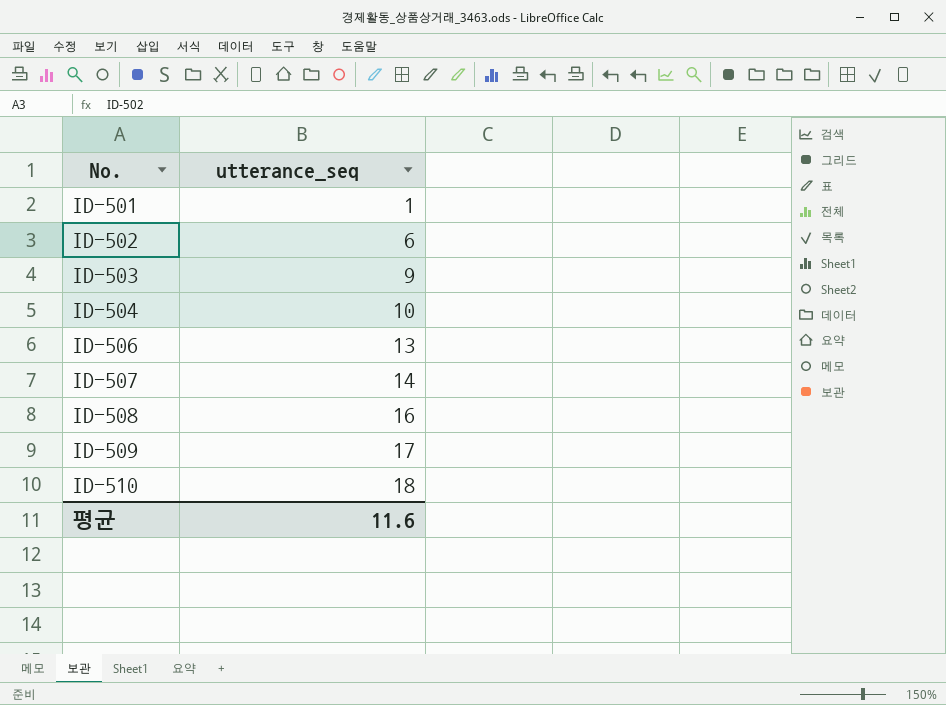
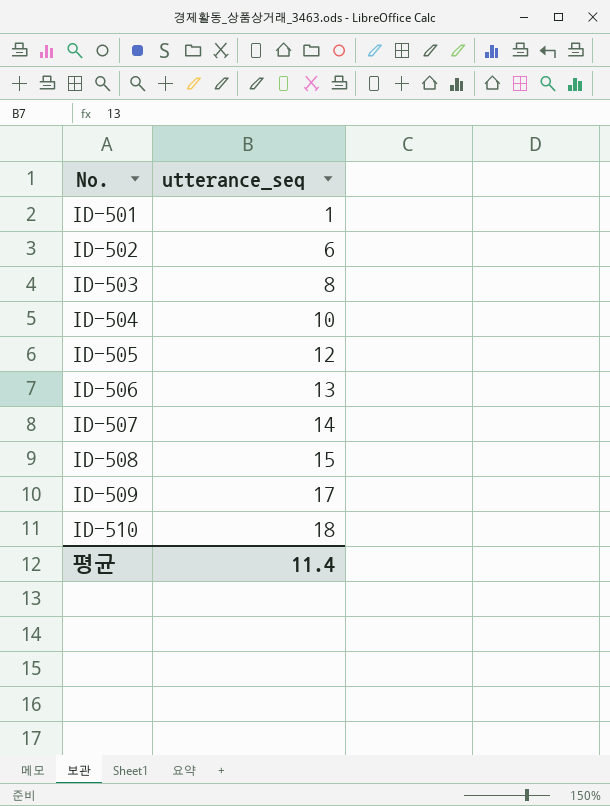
ID-503 | utterance_seq: 9 -> 8
row ID-505: none -> 12
ID-508 | utterance_seq: 16 -> 15
평균 | utterance_seq: 11.6 -> 11.4

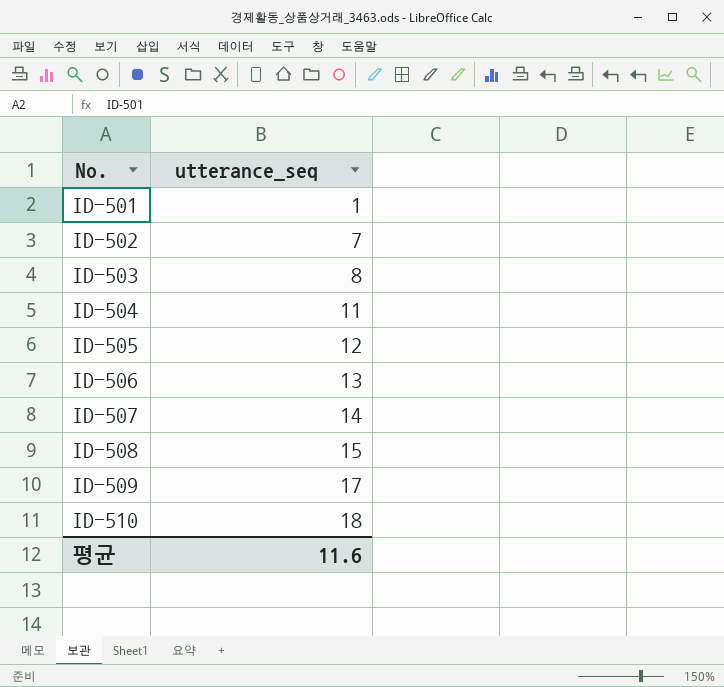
ID-502 | utterance_seq: 6 -> 7
ID-504 | utterance_seq: 10 -> 11
평균 | utterance_seq: 11.4 -> 11.6

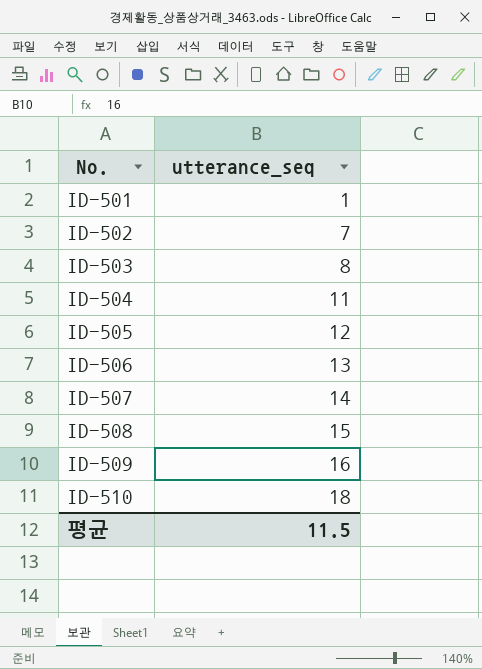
ID-509 | utterance_seq: 17 -> 16
평균 | utterance_seq: 11.6 -> 11.5

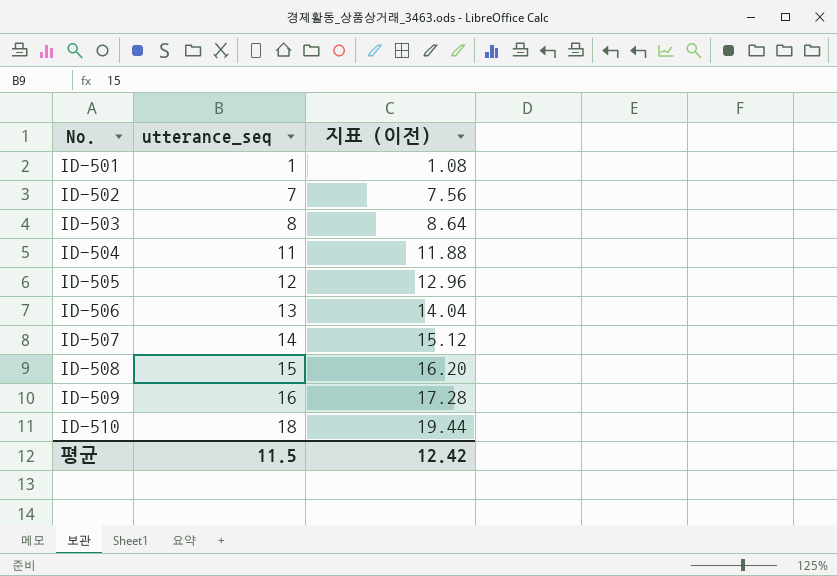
column 지표 (이전) | formula: none -> [utterance_seq] * 1.08

